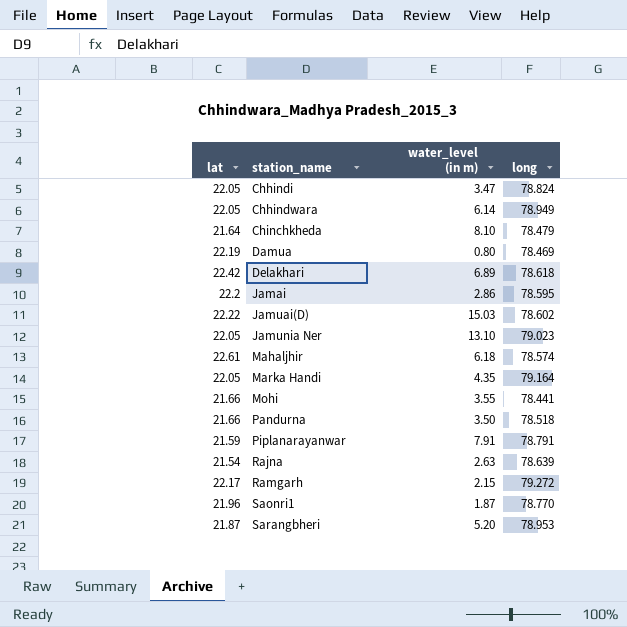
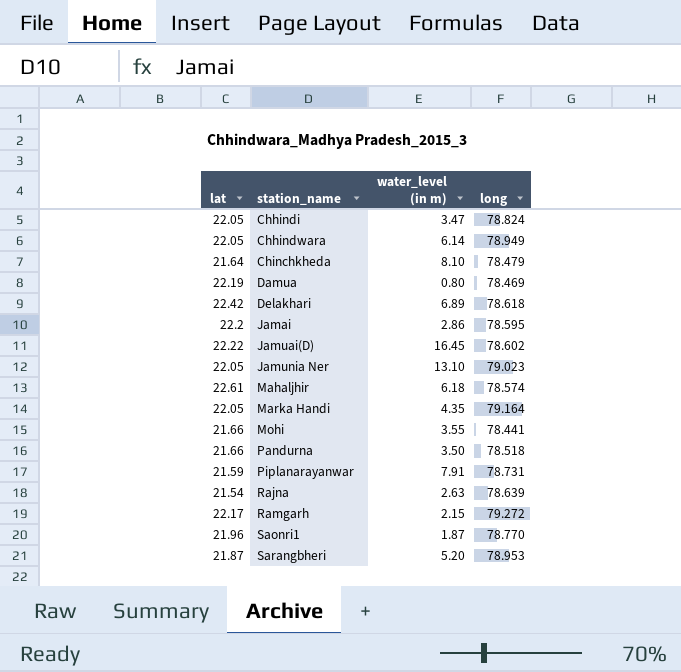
Jamuai(D) | water_level (in m): 15.03 -> 16.45
Piplanarayanwar | long: 78.791 -> 78.731

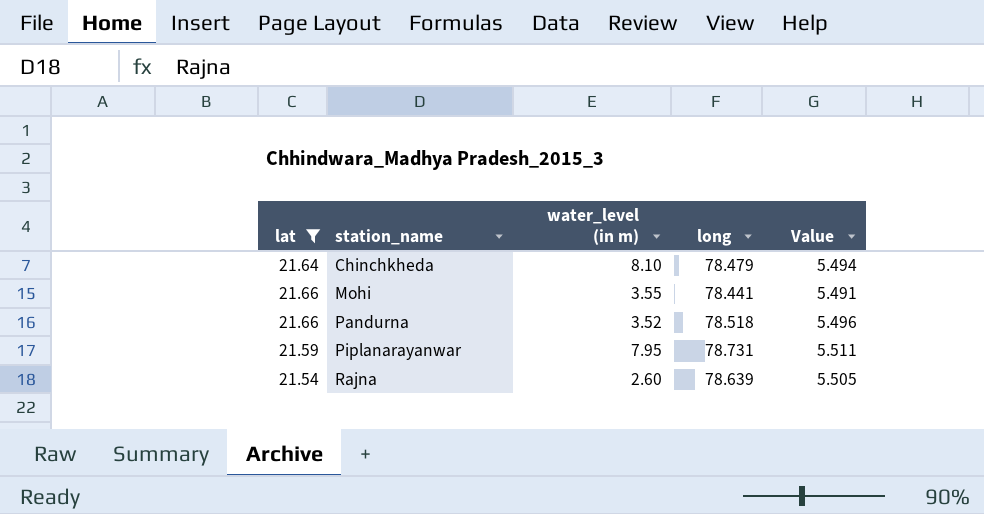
filter: none -> lat <= 21.66
column Value | formula: none -> [long] * 0.07
Pandurna | water_level (in m): 3.50 -> 3.52
Piplanarayanwar | water_level (in m): 7.91 -> 7.95
Rajna | water_level (in m): 2.63 -> 2.60

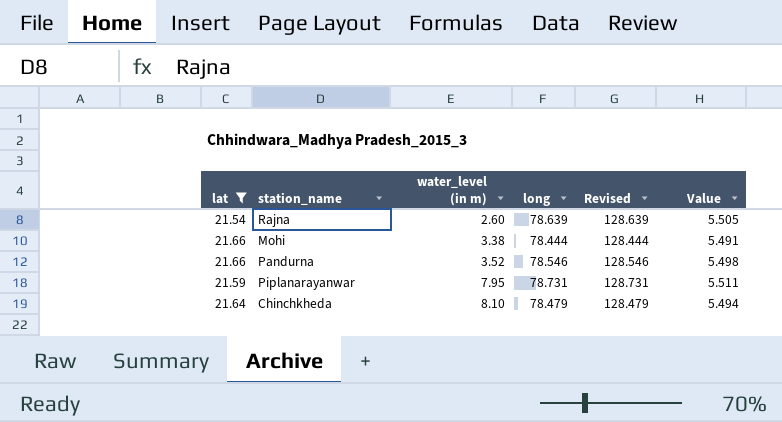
row order: station_name ascending -> water_level (in m) ascending
column Revised | formula: none -> [long] + 50
Mohi | water_level (in m): 3.55 -> 3.38
Mohi | long: 78.441 -> 78.444
Pandurna | long: 78.518 -> 78.546
Pandurna | Value: 5.496 -> 5.498

